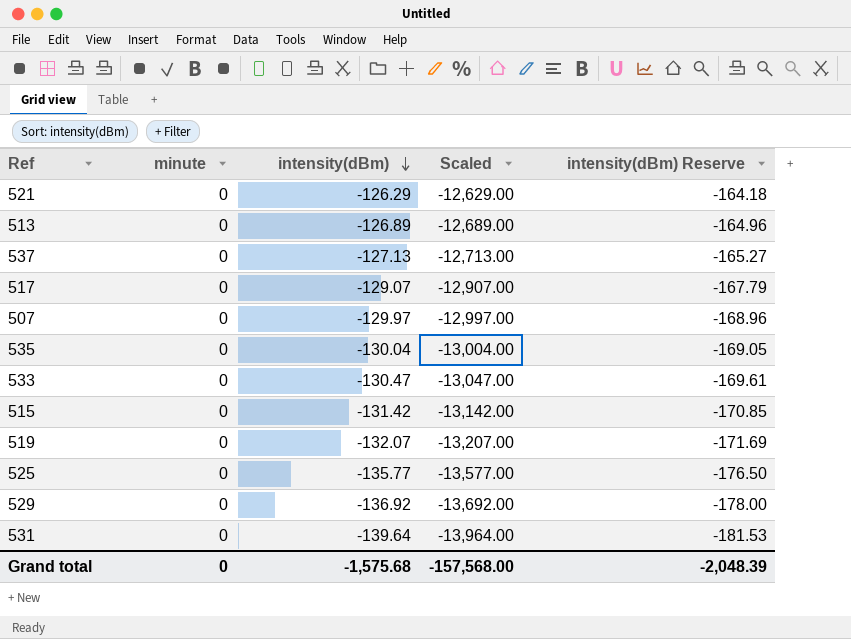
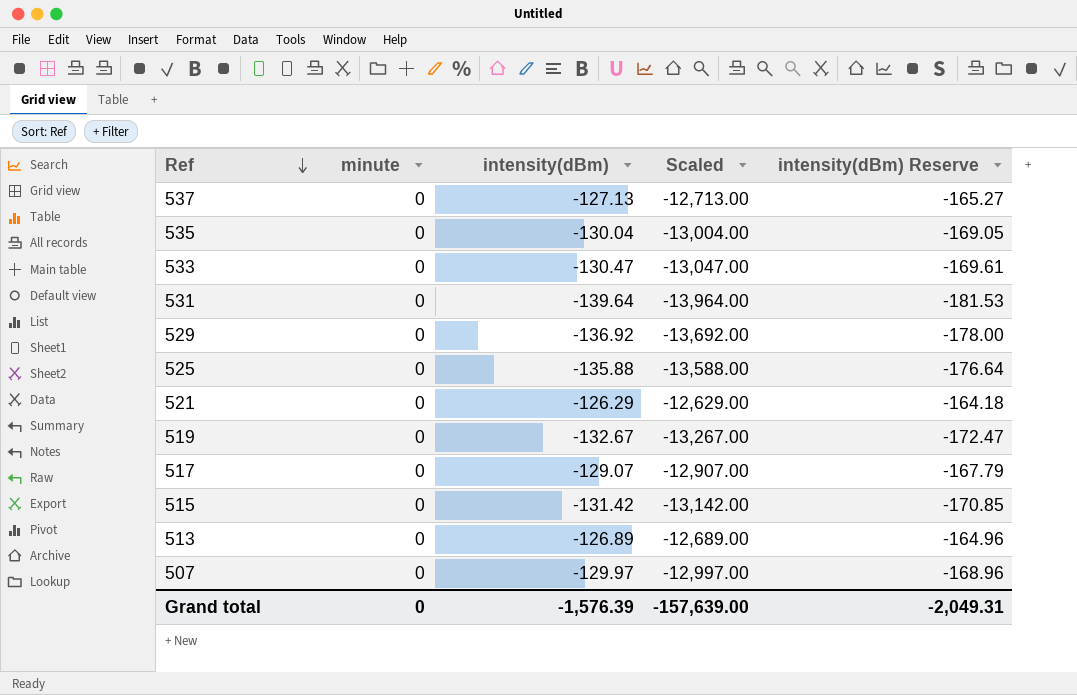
row order: intensity(dBm) descending -> Ref descending
525 | intensity(dBm): -135.77 -> -135.88
525 | Scaled: -13,577.00 -> -13,588.00
525 | intensity(dBm) Reserve: -176.50 -> -176.64
519 | intensity(dBm): -132.07 -> -132.67
519 | Scaled: -13,207.00 -> -13,267.00
519 | intensity(dBm) Reserve: -171.69 -> -172.47
Grand total | intensity(dBm): -1,575.68 -> -1,576.39
Grand total | Scaled: -157,568.00 -> -157,639.00
Grand total | intensity(dBm) Reserve: -2,048.39 -> -2,049.31

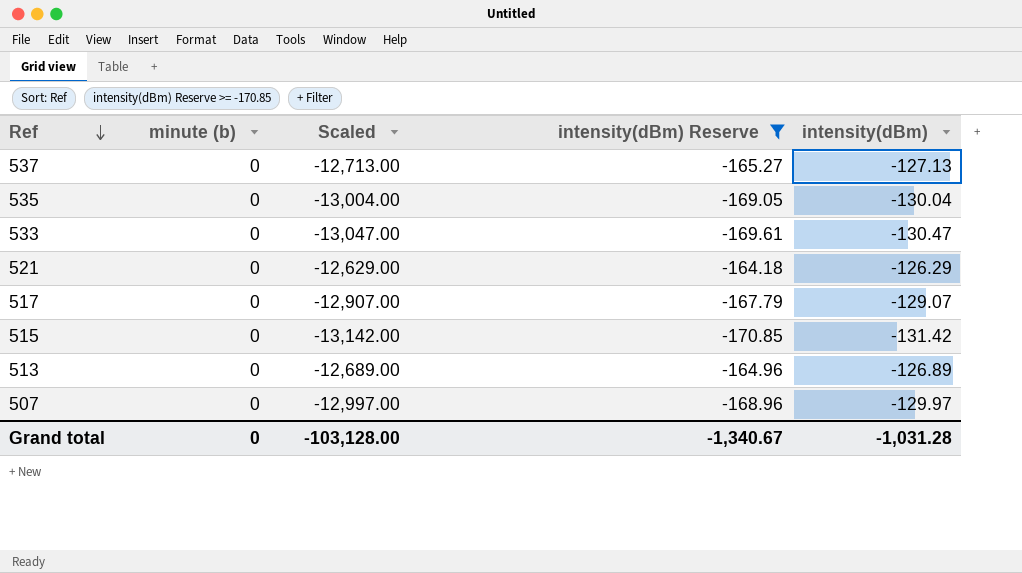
filter: none -> intensity(dBm) Reserve >= -170.85
column name: minute -> minute (b)
column intensity(dBm) | position: 3 -> 5
Grand total | Scaled: -157,639.00 -> -103,128.00
Grand total | intensity(dBm) Reserve: -2,049.31 -> -1,340.67
Grand total | intensity(dBm): -1,576.39 -> -1,031.28

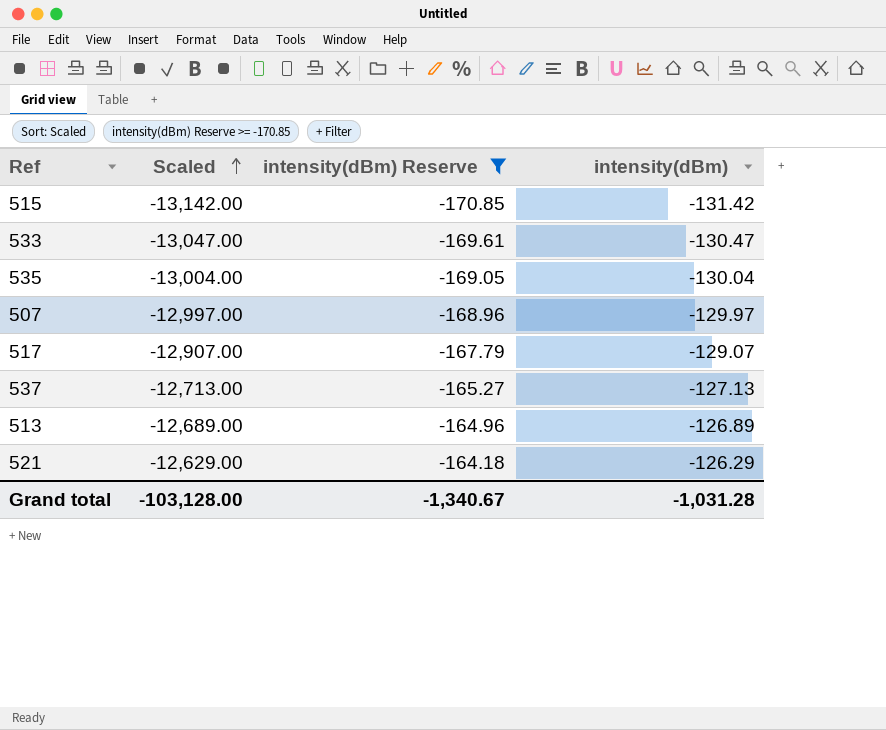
row order: Ref descending -> Scaled ascending
column minute (b) | position: 2 -> none

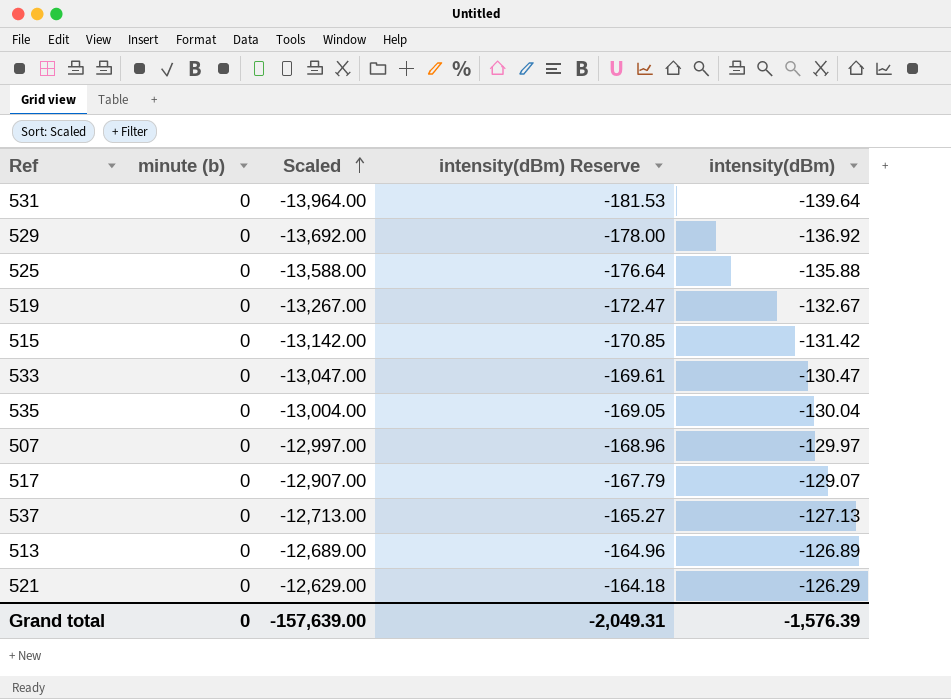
filter: intensity(dBm) Reserve >= -170.85 -> none
column minute (b) | position: none -> 2
Grand total | Scaled: -103,128.00 -> -157,639.00
Grand total | intensity(dBm) Reserve: -1,340.67 -> -2,049.31
Grand total | intensity(dBm): -1,031.28 -> -1,576.39

